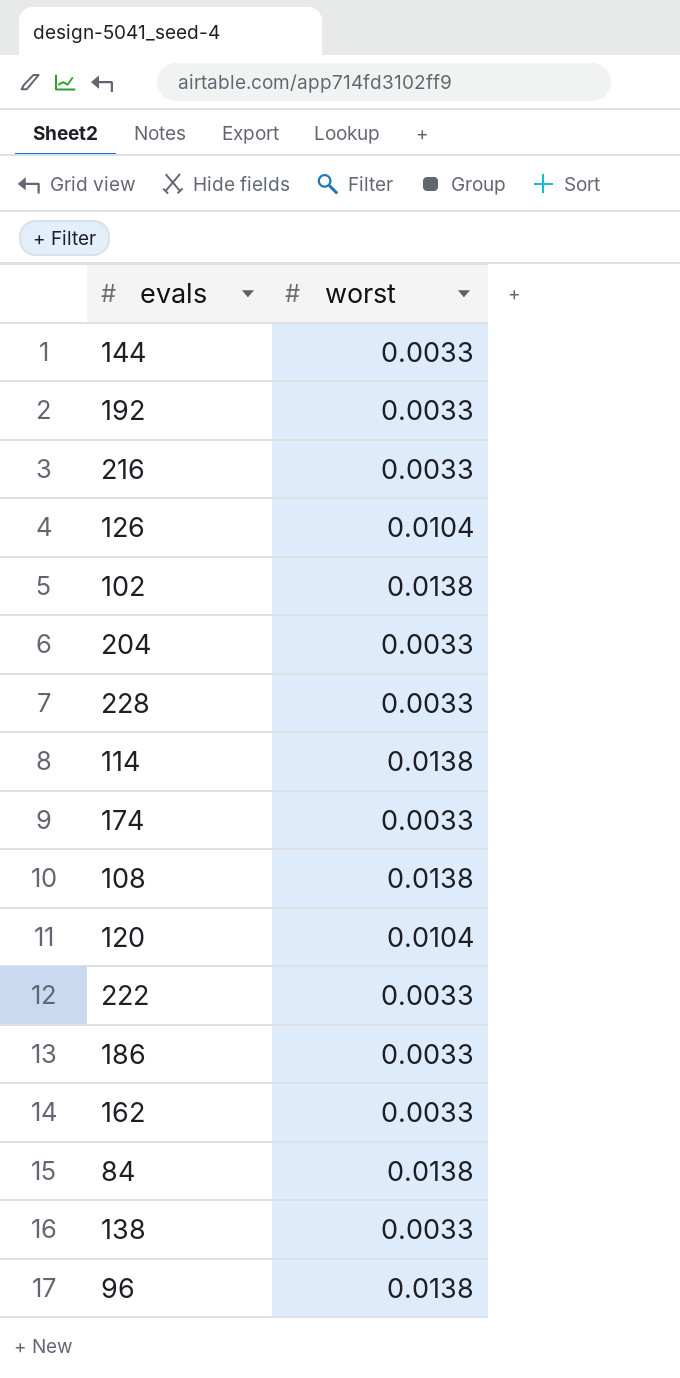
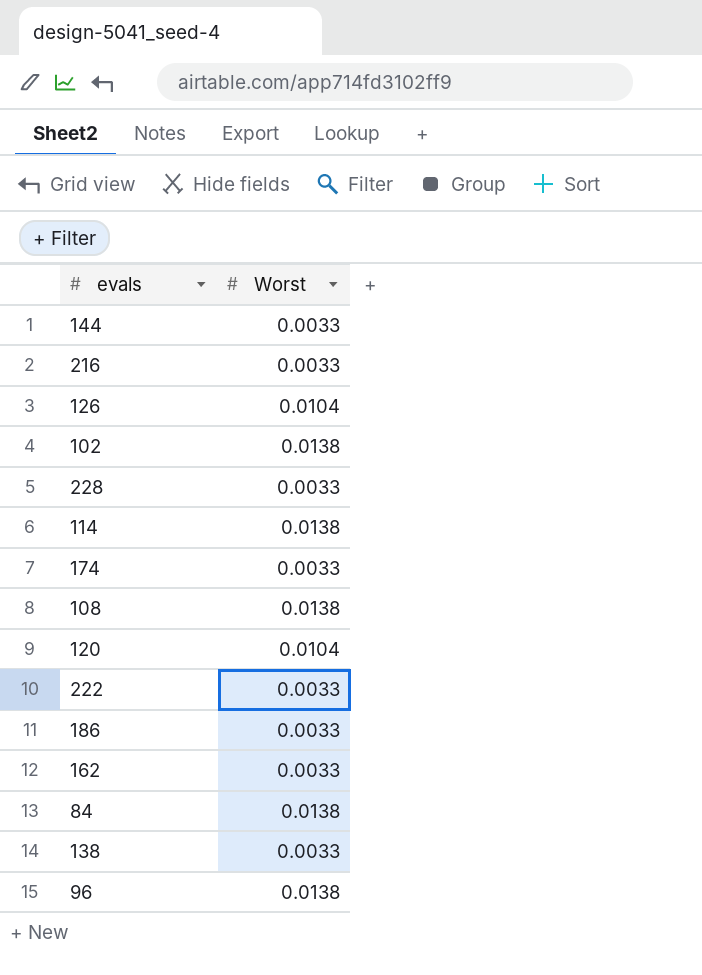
column name: worst -> Worst
row 192: 0.0033 -> none
row 204: 0.0033 -> none

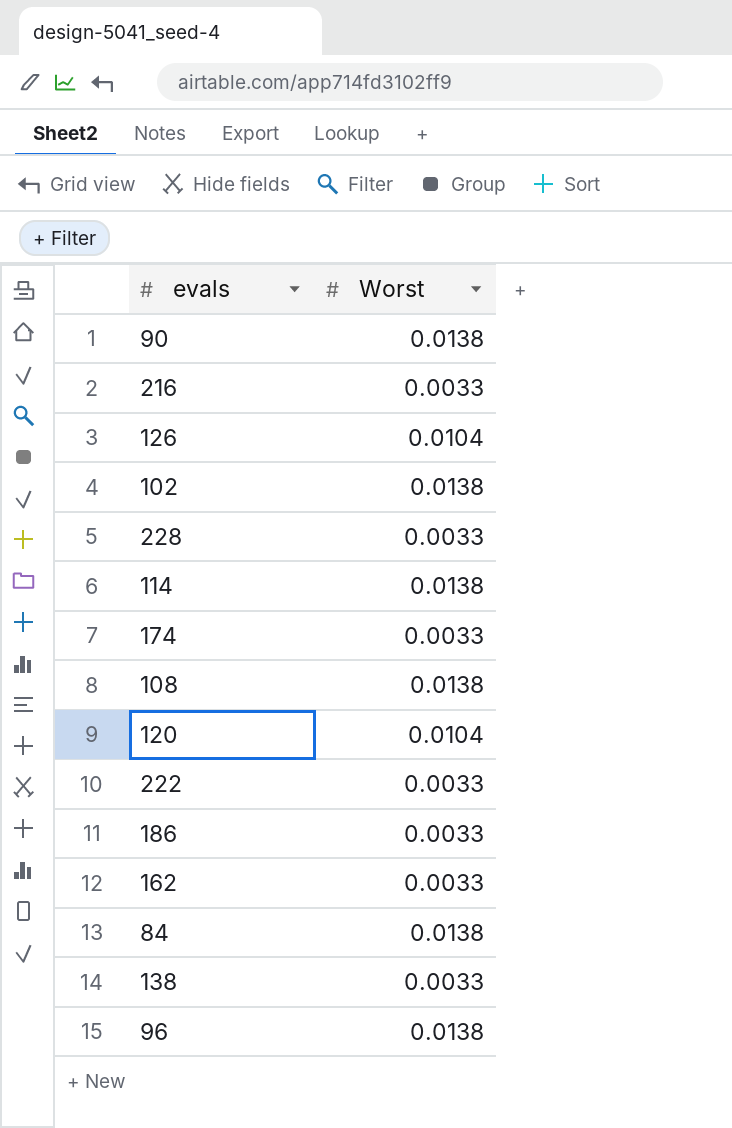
row 144: 0.0033 -> none
row 90: none -> 0.0138

